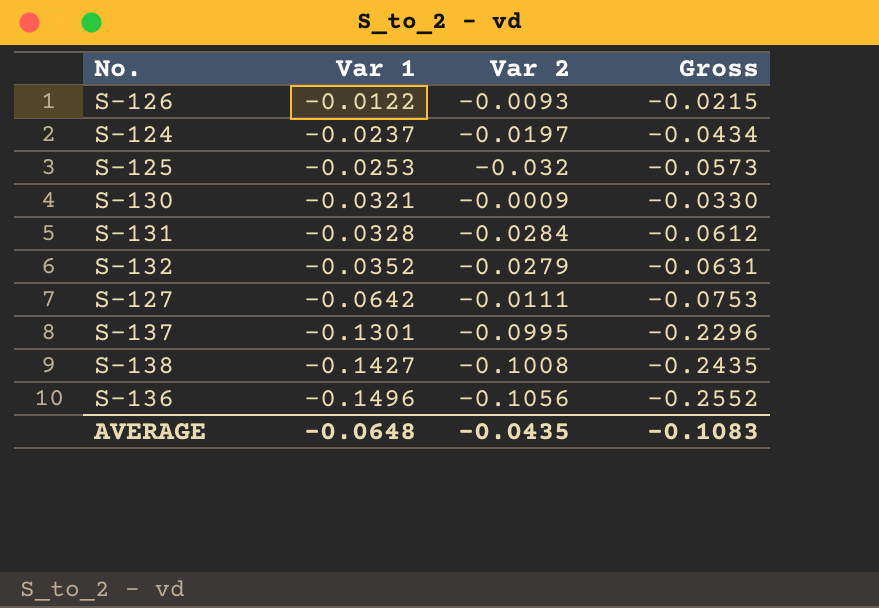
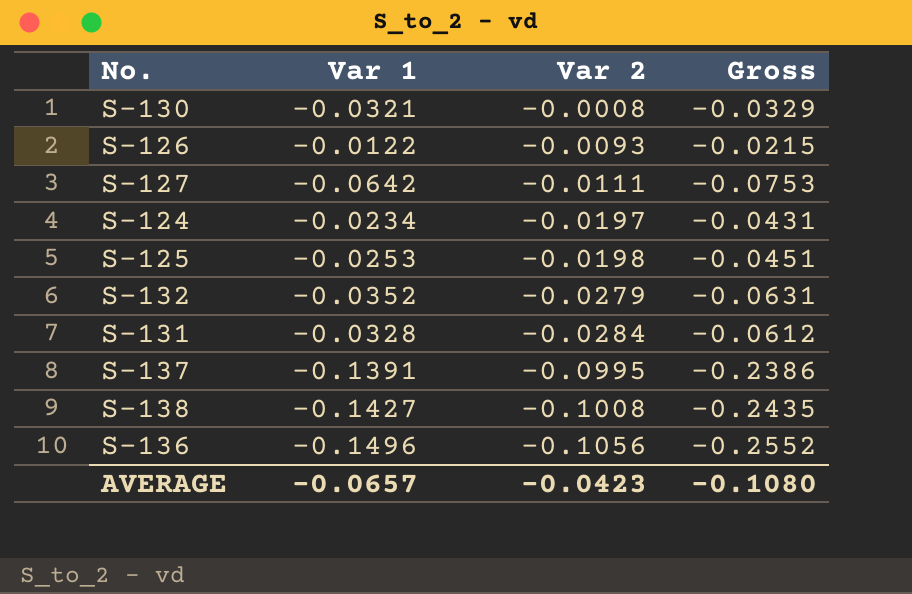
row order: Var 1 descending -> Var 2 descending
S-130 | Var 2: -0.0009 -> -0.0008
S-130 | Gross: -0.0330 -> -0.0329
S-124 | Var 1: -0.0237 -> -0.0234
S-124 | Gross: -0.0434 -> -0.0431
S-125 | Var 2: -0.032 -> -0.0198
S-125 | Gross: -0.0573 -> -0.0451
S-137 | Var 1: -0.1301 -> -0.1391
S-137 | Gross: -0.2296 -> -0.2386
AVERAGE | Var 1: -0.0648 -> -0.0657
AVERAGE | Var 2: -0.0435 -> -0.0423
AVERAGE | Gross: -0.1083 -> -0.1080

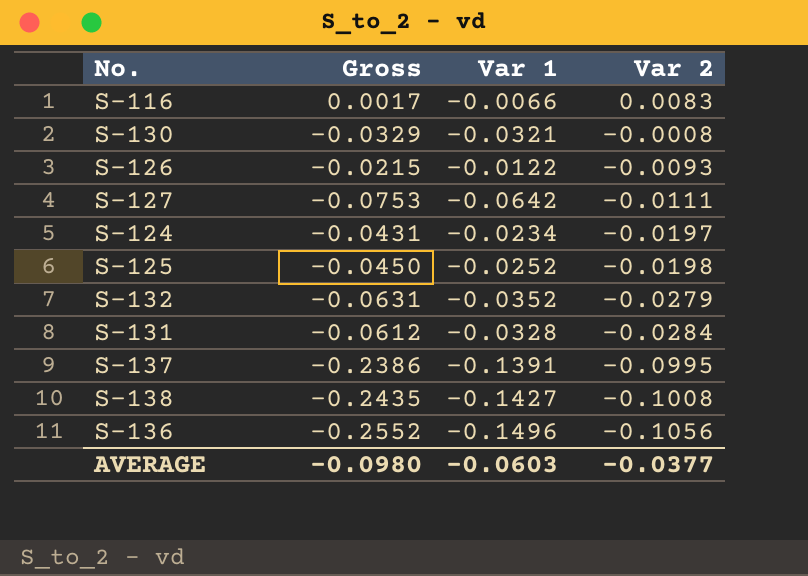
column Gross | position: 4 -> 2
row S-116: none -> 0.0017 | -0.0066 | 0.0083
S-125 | Gross: -0.0451 -> -0.0450
S-125 | Var 1: -0.0253 -> -0.0252
AVERAGE | Gross: -0.1080 -> -0.0980
AVERAGE | Var 1: -0.0657 -> -0.0603
AVERAGE | Var 2: -0.0423 -> -0.0377

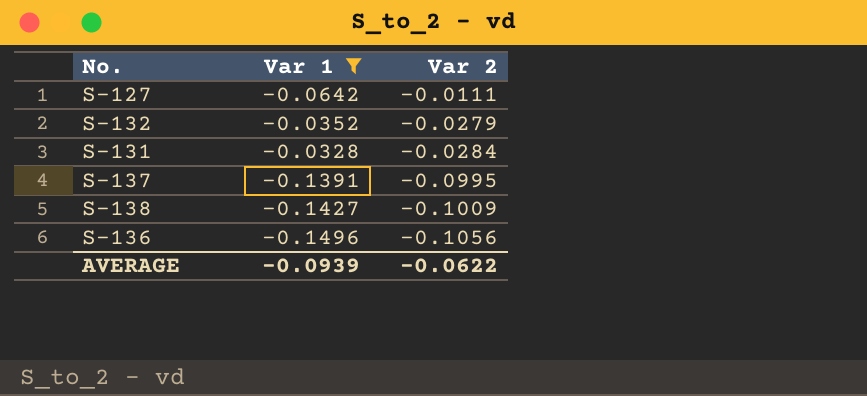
filter: none -> Var 1 <= -0.0328
column Gross | formula: [Var 1] + [Var 2] -> none
S-138 | Var 2: -0.1008 -> -0.1009
AVERAGE | Var 1: -0.0603 -> -0.0939
AVERAGE | Var 2: -0.0377 -> -0.0622

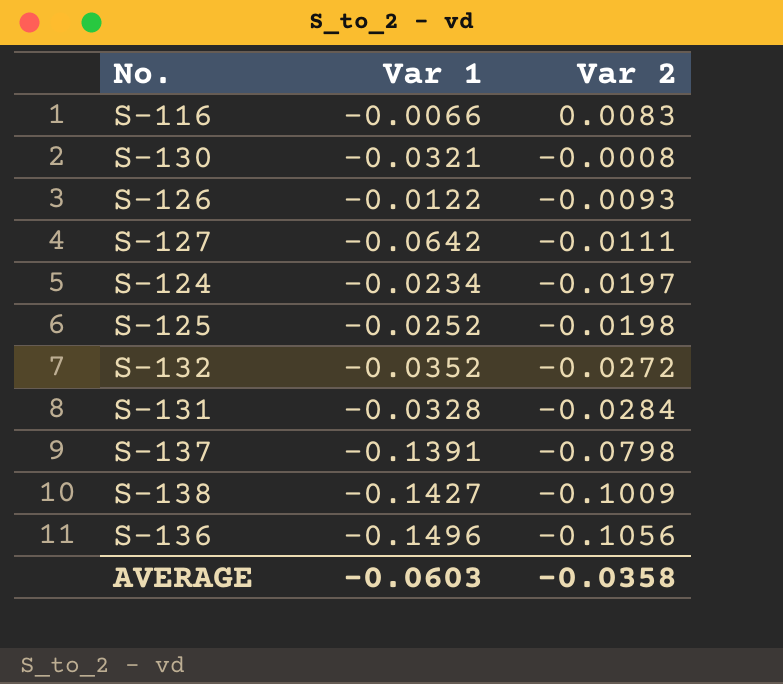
filter: Var 1 <= -0.0328 -> none
S-132 | Var 2: -0.0279 -> -0.0272
S-137 | Var 2: -0.0995 -> -0.0798
AVERAGE | Var 1: -0.0939 -> -0.0603
AVERAGE | Var 2: -0.0622 -> -0.0358

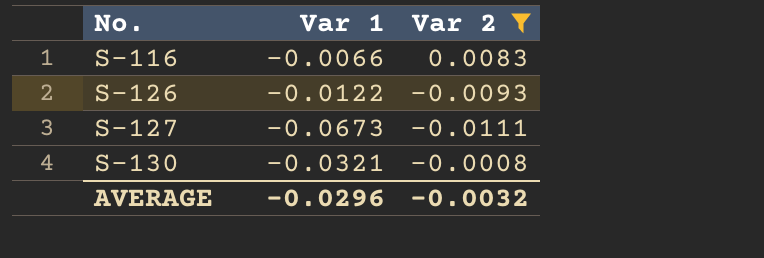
filter: none -> Var 2 >= -0.0111
row order: Var 2 descending -> No. ascending
S-127 | Var 1: -0.0642 -> -0.0673
AVERAGE | Var 1: -0.0603 -> -0.0296
AVERAGE | Var 2: -0.0358 -> -0.0032

